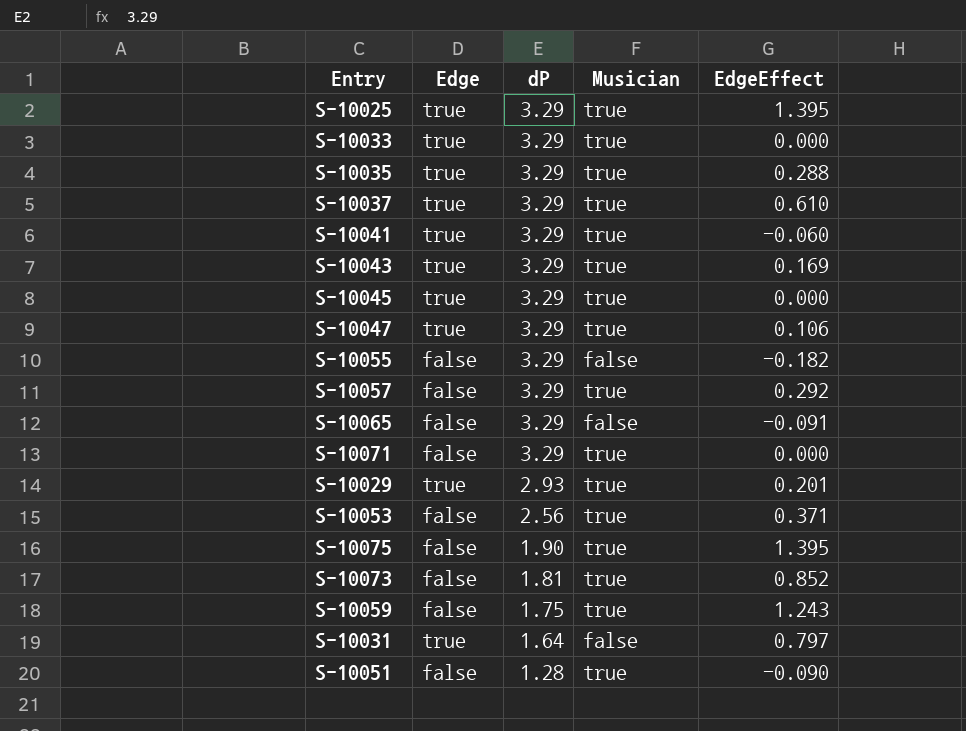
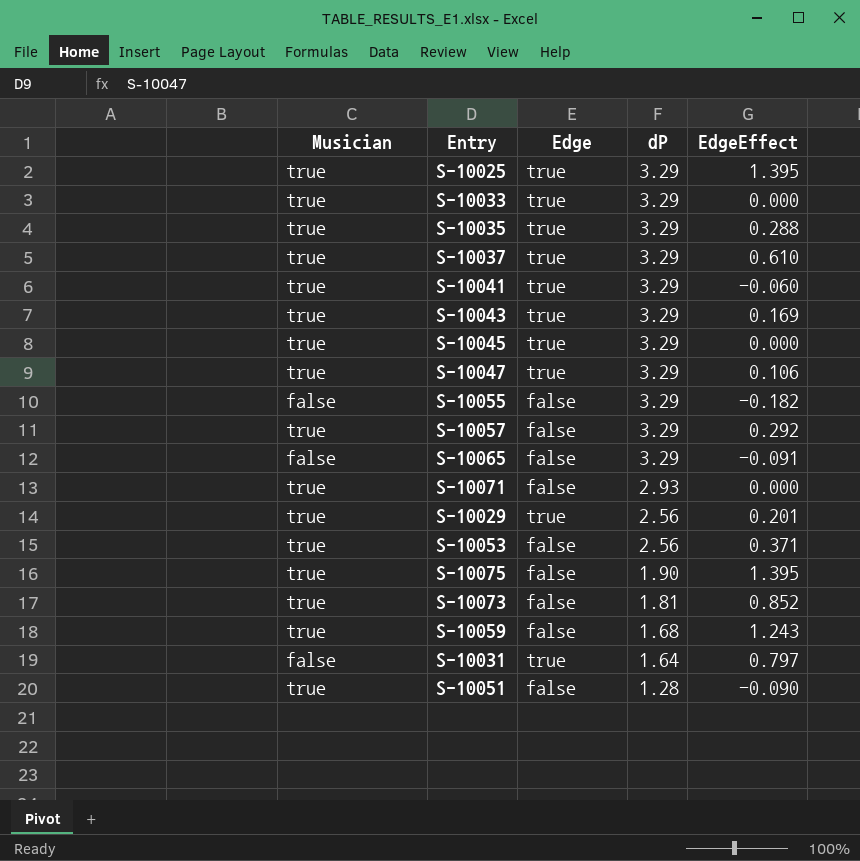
column Musician | position: 4 -> 1
S-10071 | dP: 3.29 -> 2.93
S-10029 | dP: 2.93 -> 2.56
S-10059 | dP: 1.75 -> 1.68

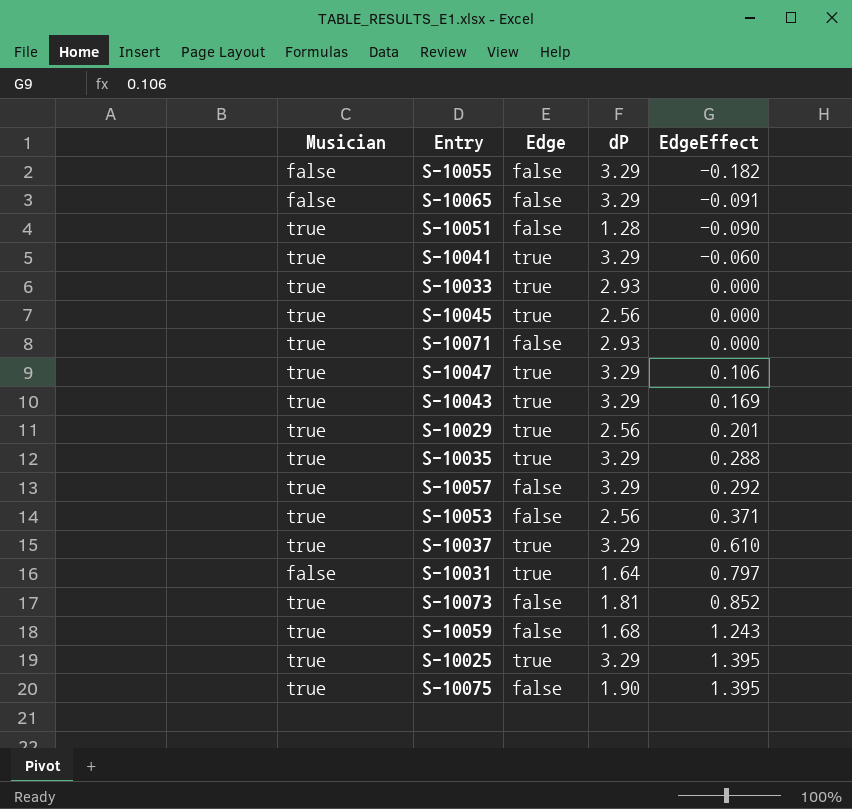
row order: dP descending -> EdgeEffect ascending
S-10033 | dP: 3.29 -> 2.93
S-10045 | dP: 3.29 -> 2.56

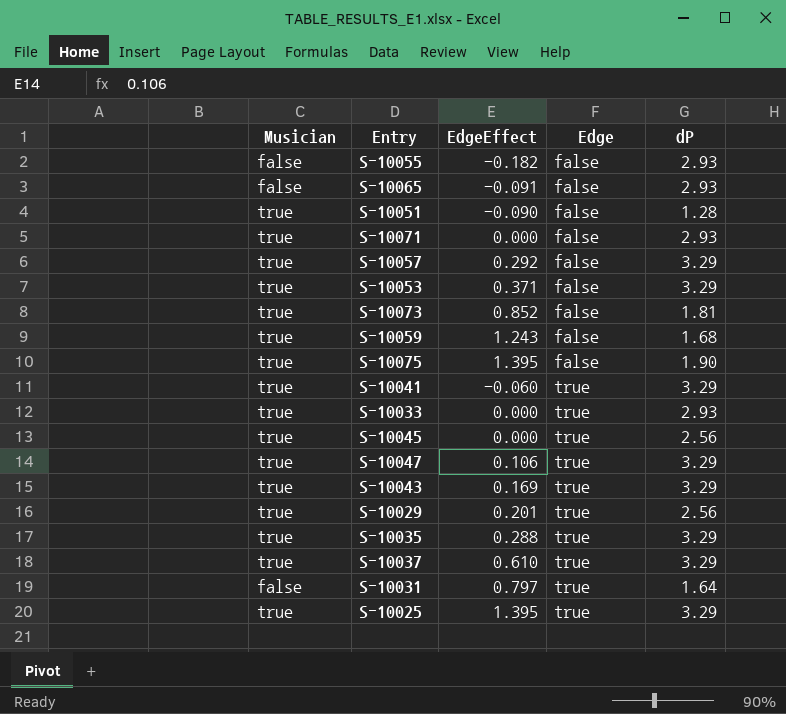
row order: EdgeEffect ascending -> Edge ascending
column EdgeEffect | position: 5 -> 3
S-10055 | dP: 3.29 -> 2.93
S-10065 | dP: 3.29 -> 2.93
S-10053 | dP: 2.56 -> 3.29

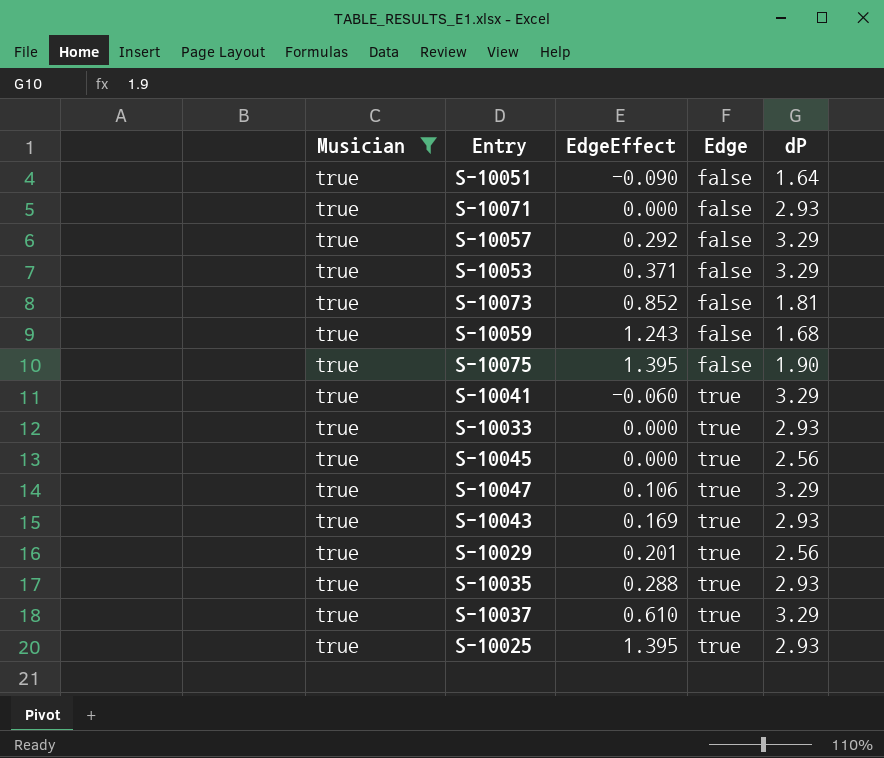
filter: none -> Musician = true
S-10051 | dP: 1.28 -> 1.64
S-10043 | dP: 3.29 -> 2.93
S-10035 | dP: 3.29 -> 2.93
S-10025 | dP: 3.29 -> 2.93

